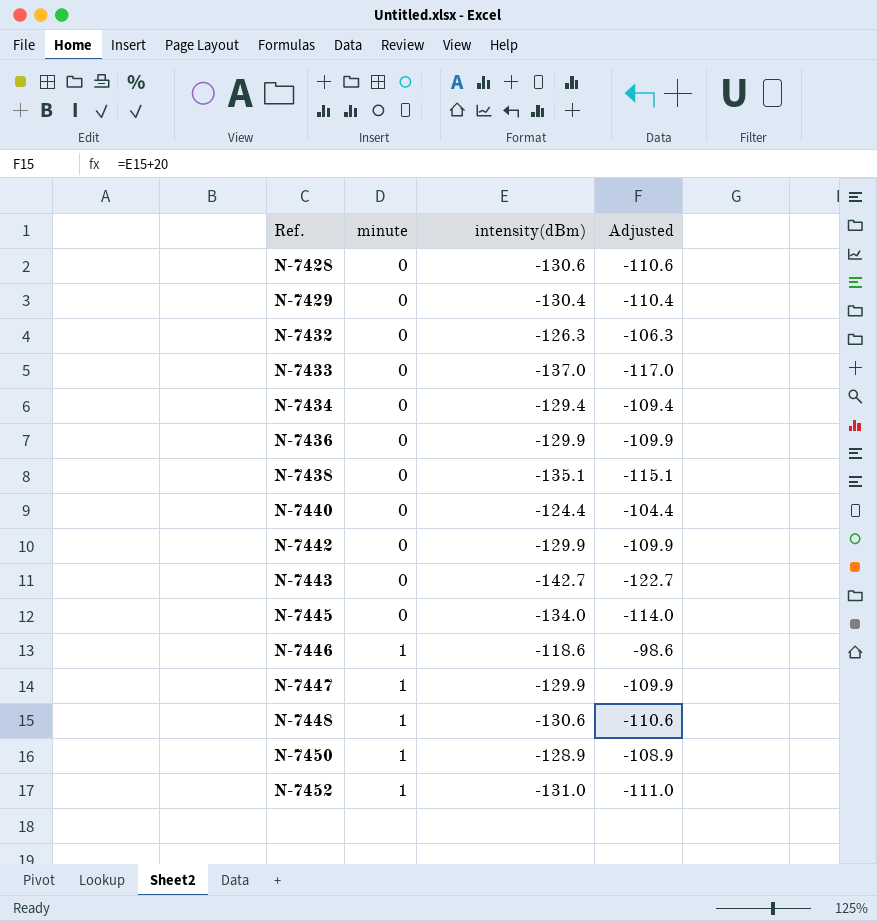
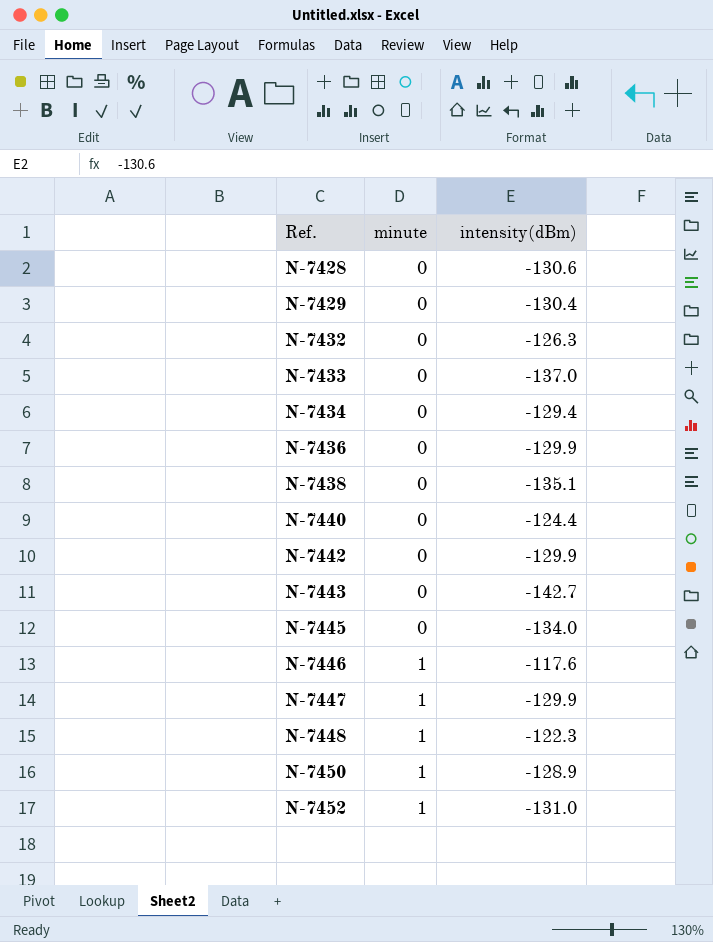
column Adjusted | formula: [intensity(dBm)] + 20 -> none
N-7446 | intensity(dBm): -118.6 -> -117.6
N-7448 | intensity(dBm): -130.6 -> -122.3

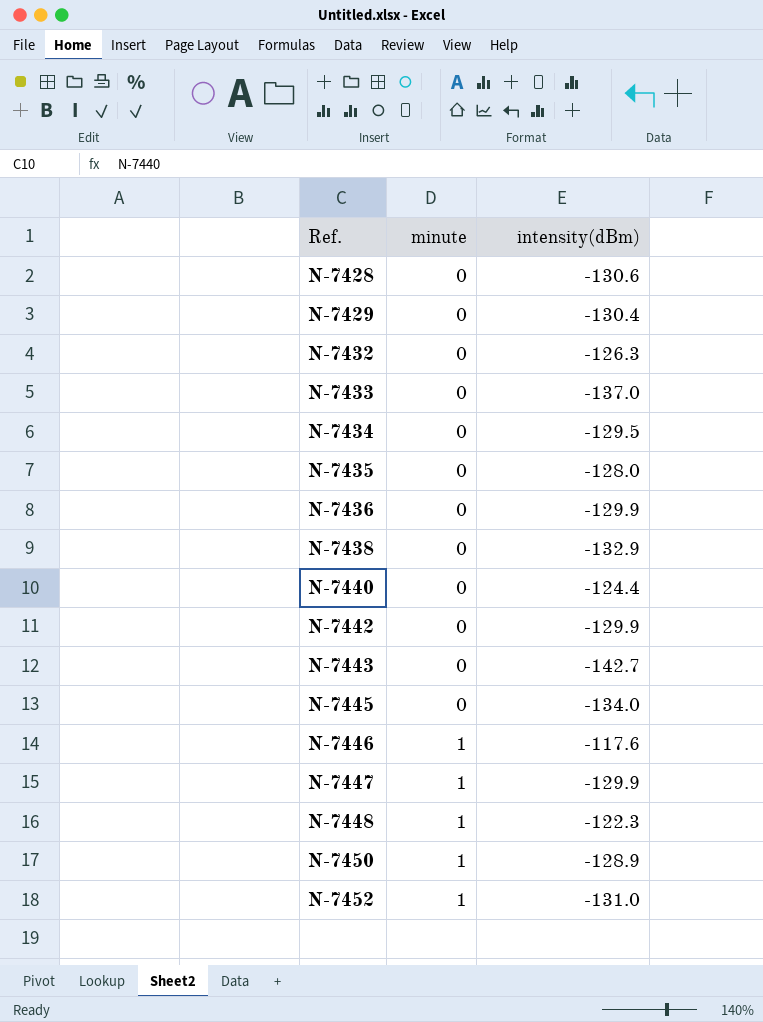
N-7434 | intensity(dBm): -129.4 -> -129.5
row N-7435: none -> 0 | -128.0
N-7438 | intensity(dBm): -135.1 -> -132.9

